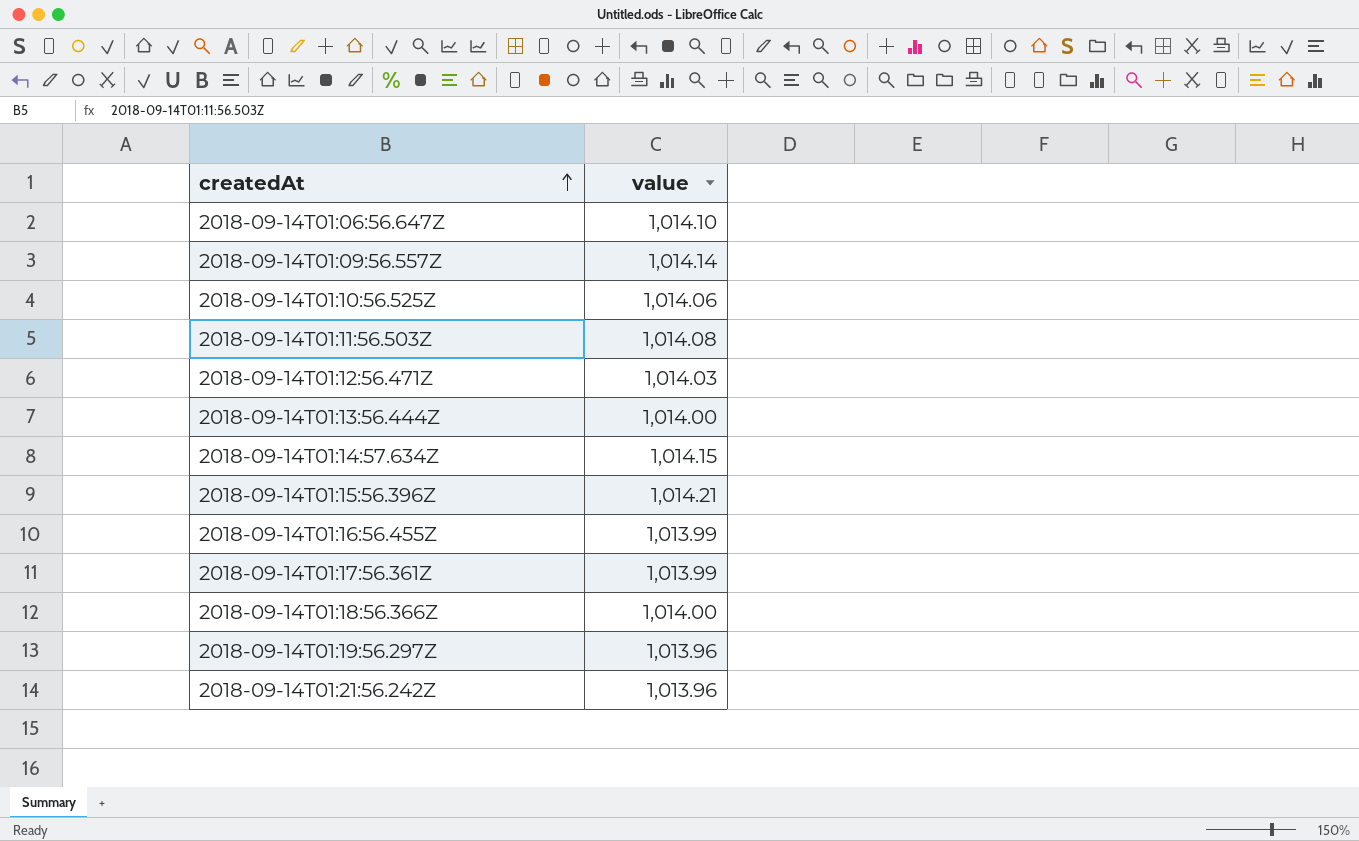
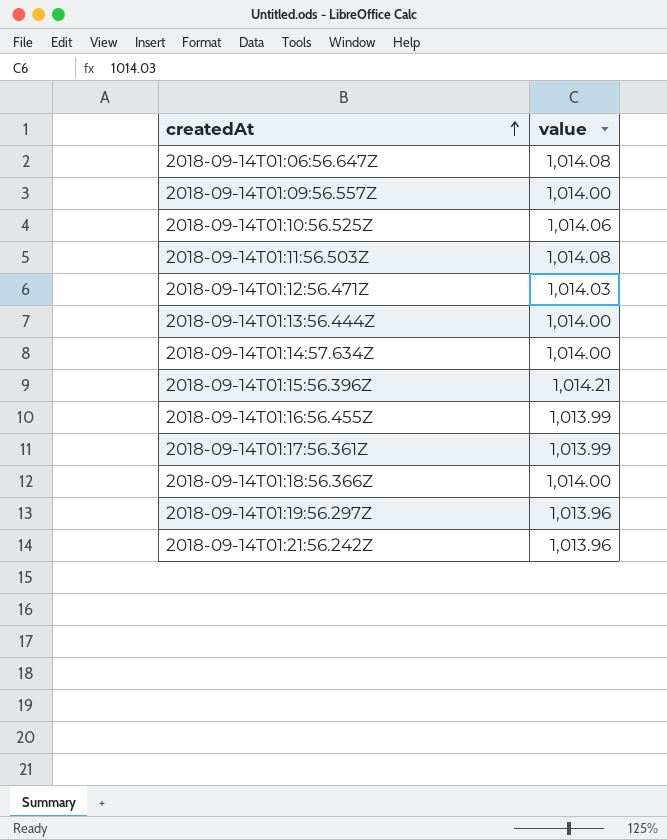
2018-09-14T01:06:56.647Z | value: 1,014.10 -> 1,014.08
2018-09-14T01:09:56.557Z | value: 1,014.14 -> 1,014.00
2018-09-14T01:14:57.634Z | value: 1,014.15 -> 1,014.00

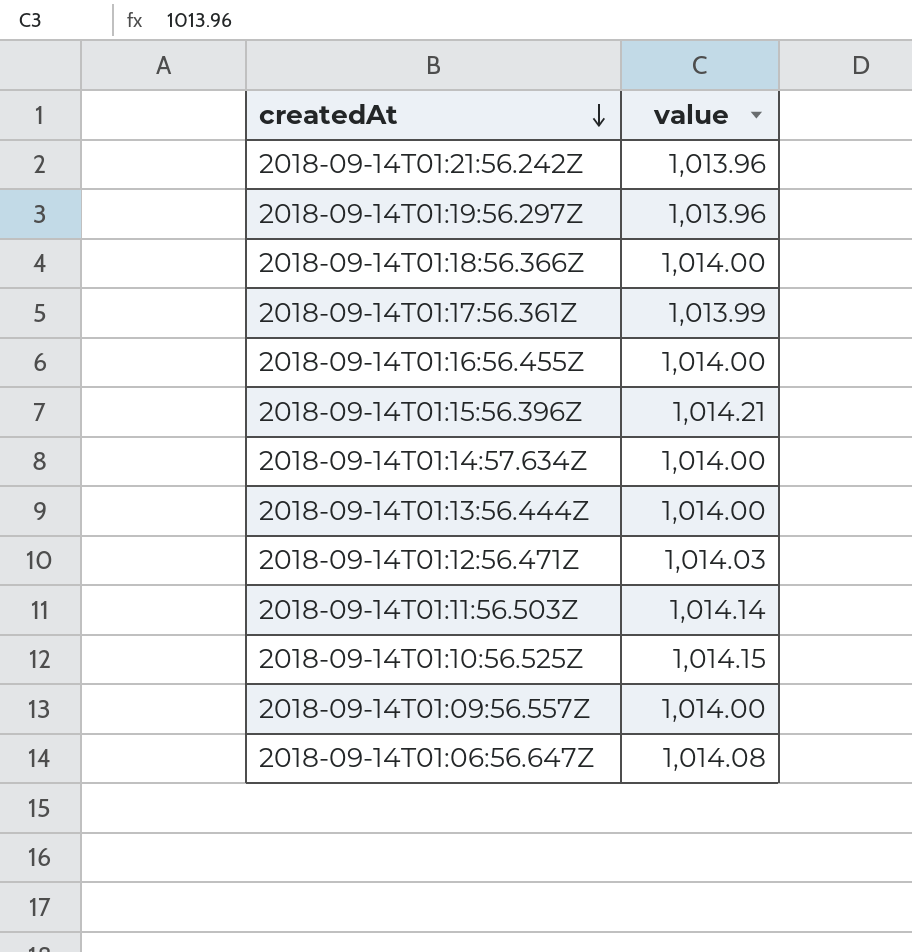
row order: createdAt ascending -> createdAt descending
2018-09-14T01:16:56.455Z | value: 1,013.99 -> 1,014.00
2018-09-14T01:11:56.503Z | value: 1,014.08 -> 1,014.14
2018-09-14T01:10:56.525Z | value: 1,014.06 -> 1,014.15

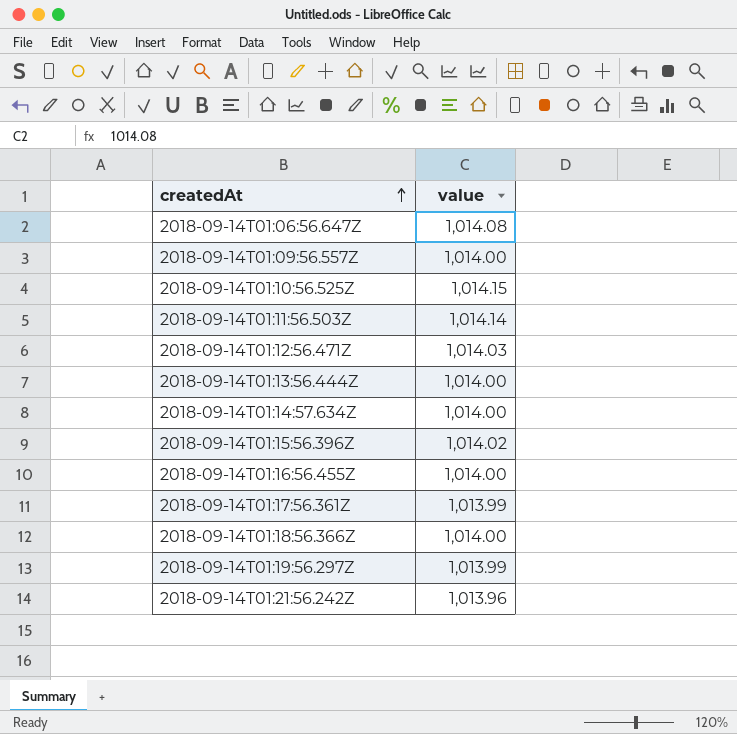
row order: createdAt descending -> createdAt ascending
2018-09-14T01:15:56.396Z | value: 1,014.21 -> 1,014.02
2018-09-14T01:19:56.297Z | value: 1,013.96 -> 1,013.99

